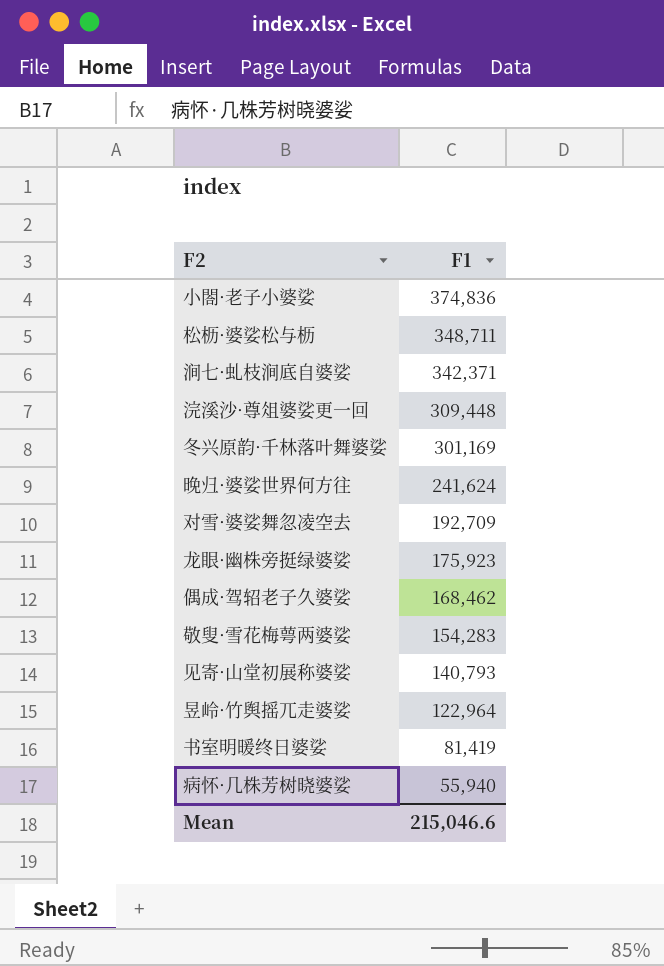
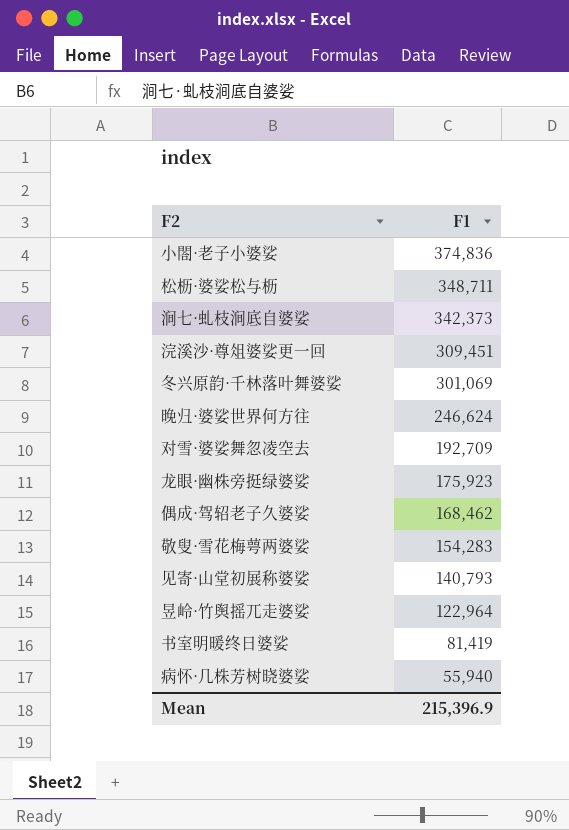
涧七·虬枝涧底自婆娑 | F1: 342,371 -> 342,373
浣溪沙·尊俎婆娑更一回 | F1: 309,448 -> 309,451
冬兴原韵·千林落叶舞婆娑 | F1: 301,169 -> 301,069
晚归·婆娑世界何方往 | F1: 241,624 -> 246,624
Mean | F1: 215,046.6 -> 215,396.9

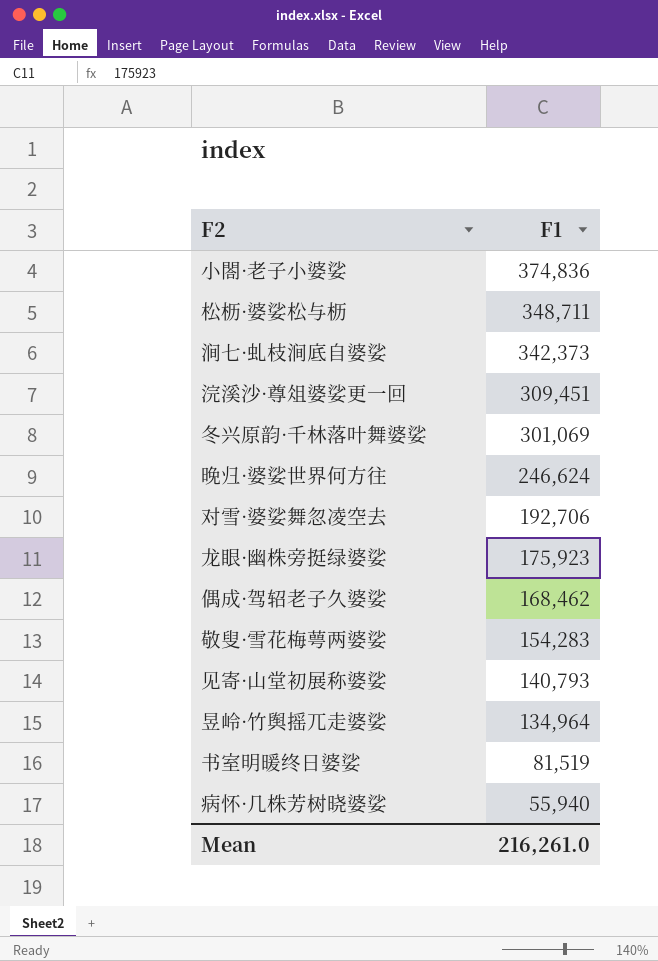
对雪·婆娑舞忽凌空去 | F1: 192,709 -> 192,706
昱岭·竹舆摇兀走婆娑 | F1: 122,964 -> 134,964
书室明暖终日婆娑 | F1: 81,419 -> 81,519
Mean | F1: 215,396.9 -> 216,261.0

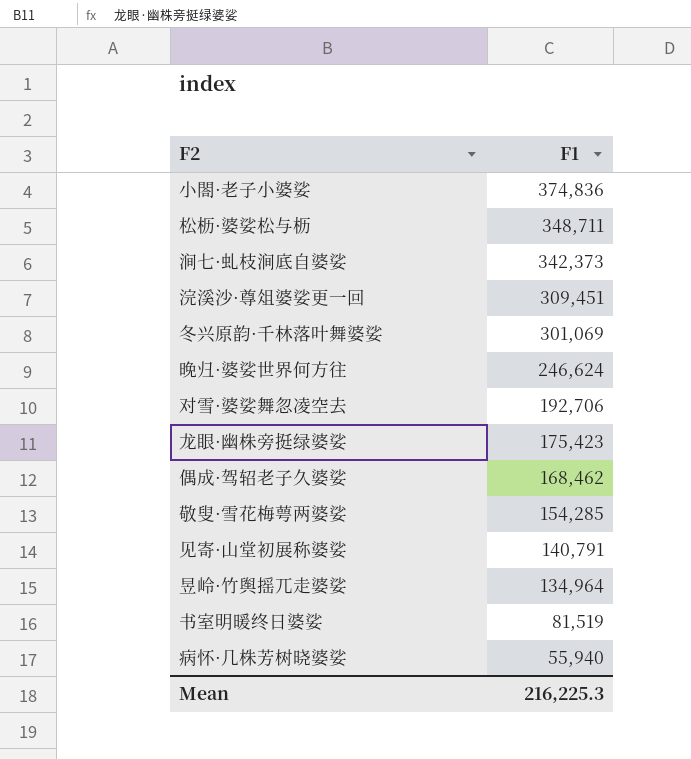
龙眼·幽株旁挺绿婆娑 | F1: 175,923 -> 175,423
敬叟·雪花梅萼两婆娑 | F1: 154,283 -> 154,285
见寄·山堂初展称婆娑 | F1: 140,793 -> 140,791
Mean | F1: 216,261.0 -> 216,225.3

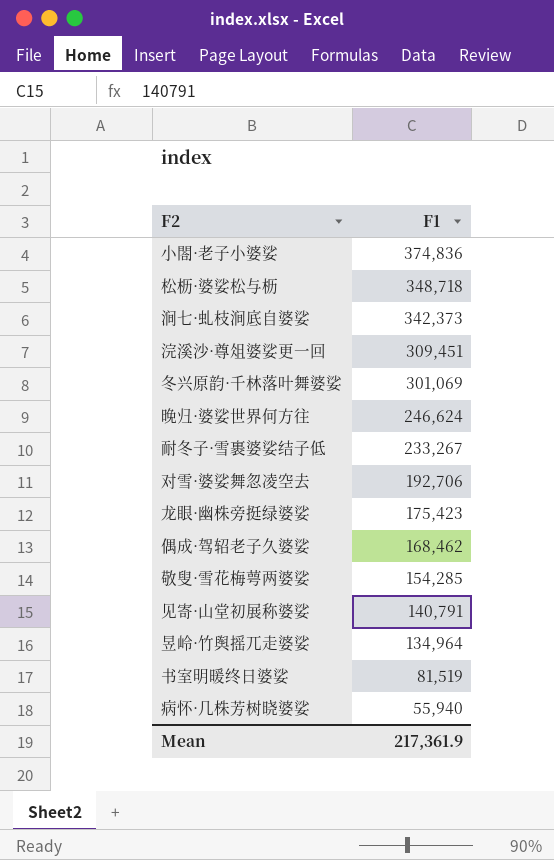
松枥·婆娑松与枥 | F1: 348,711 -> 348,718
row 耐冬子·雪裹婆娑结子低: none -> 233,267
Mean | F1: 216,225.3 -> 217,361.9

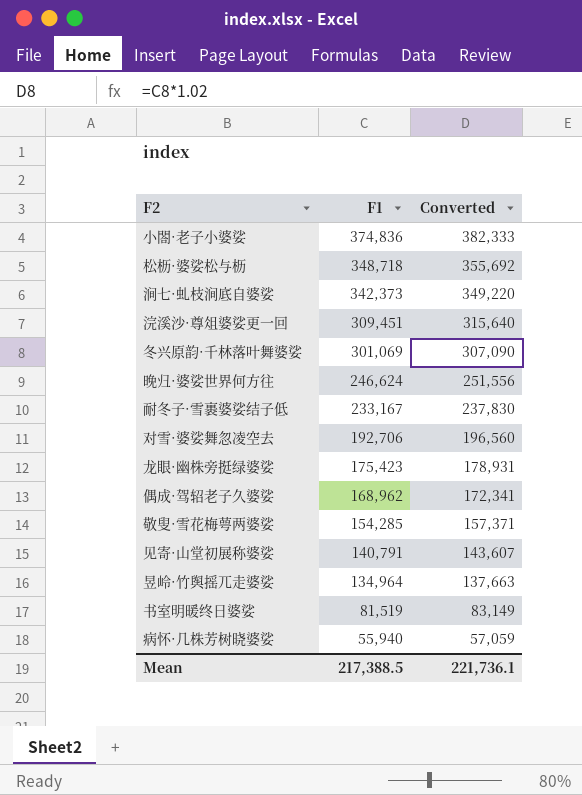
column Converted | formula: none -> [F1] * 1.02
耐冬子·雪裹婆娑结子低 | F1: 233,267 -> 233,167
偶成·驾轺老子久婆娑 | F1: 168,462 -> 168,962
Mean | F1: 217,361.9 -> 217,388.5

